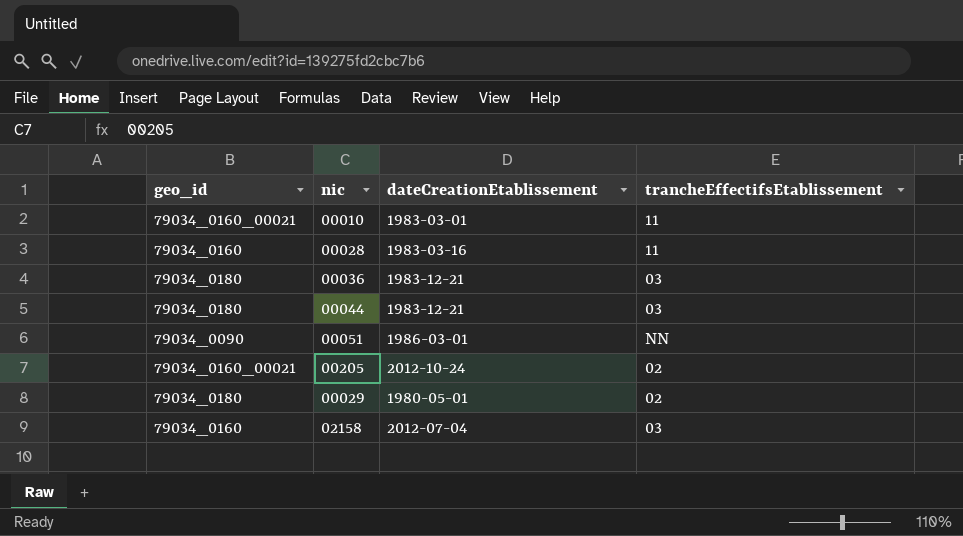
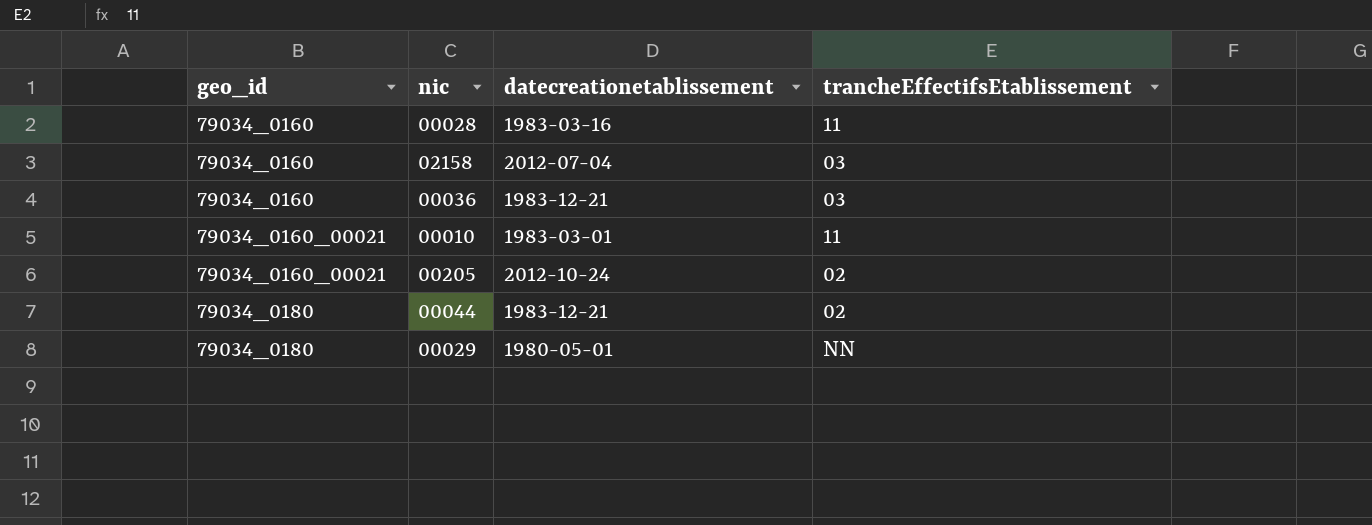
row order: none -> geo_id ascending
column name: dateCreationEtablissement -> datecreationetablissement
row 00051: 79034_0090 | 1986-03-01 | NN -> none
00036 | geo_id: 79034_0180 -> 79034_0160
00044 | trancheEffectifsEtablissement: 03 -> 02
00029 | trancheEffectifsEtablissement: 02 -> NN

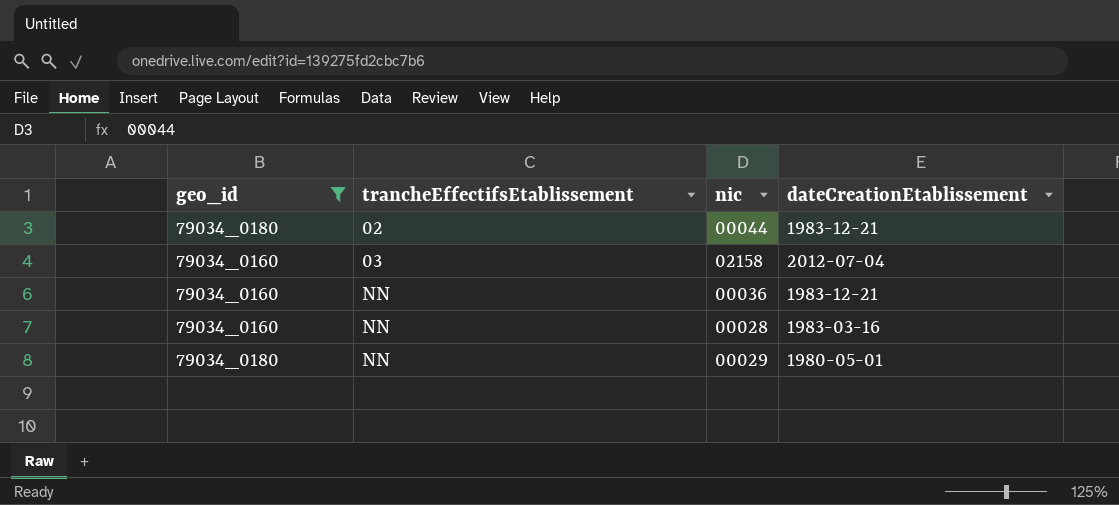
filter: none -> geo_id != 79034_0160_00021
row order: geo_id ascending -> trancheEffectifsEtablissement ascending
column trancheEffectifsEtablissement | position: 4 -> 2
column name: datecreationetablissement -> dateCreationEtablissement
00036 | trancheEffectifsEtablissement: 03 -> NN
00028 | trancheEffectifsEtablissement: 11 -> NN

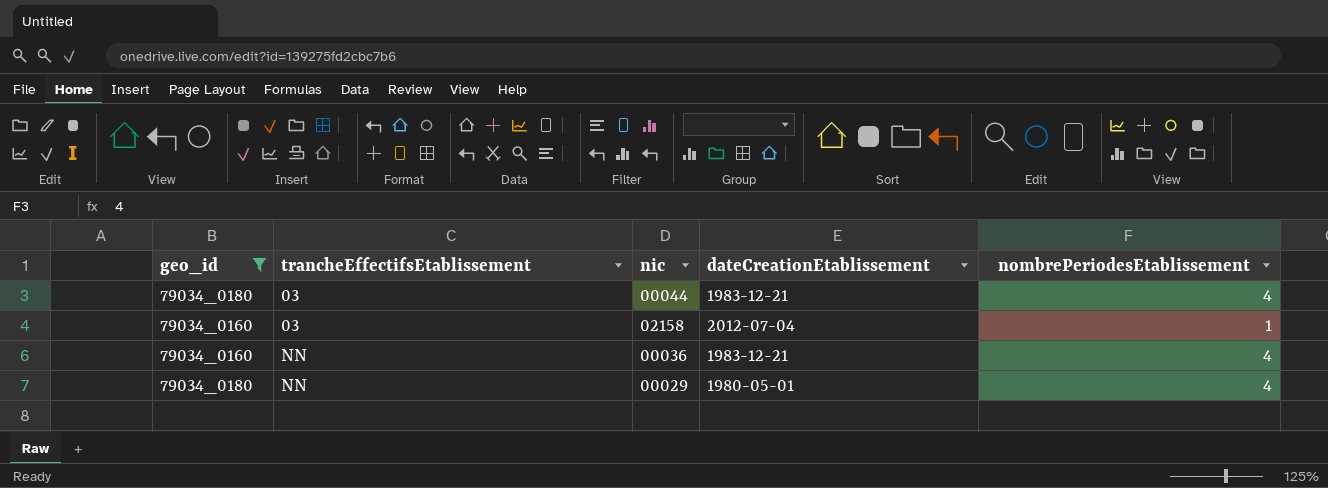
column nombrePeriodesEtablissement | position: none -> 5
row 00028: 79034_0160 | NN | 1983-03-16 -> none
00044 | trancheEffectifsEtablissement: 02 -> 03

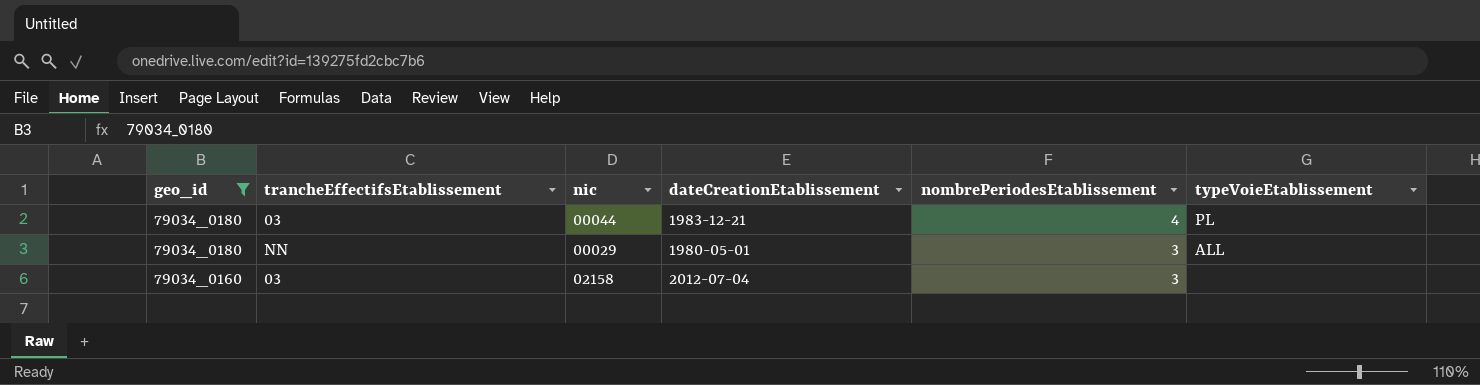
row order: trancheEffectifsEtablissement ascending -> geo_id descending
column typeVoieEtablissement | position: none -> 6
row 00036: 79034_0160 | NN | 1983-12-21 | 4 -> none
00029 | nombrePeriodesEtablissement: 4 -> 3
02158 | nombrePeriodesEtablissement: 1 -> 3

